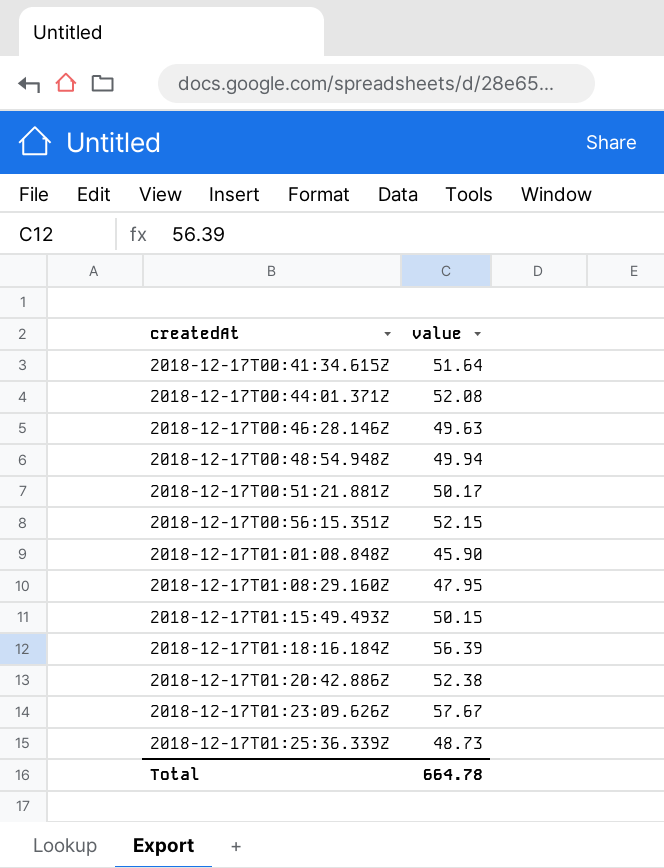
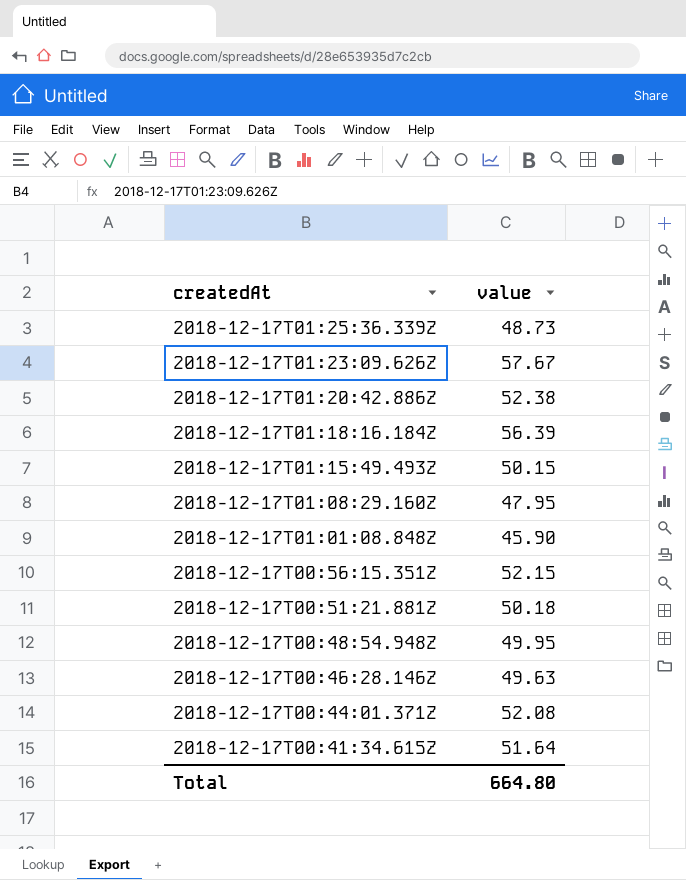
row order: createdAt ascending -> createdAt descending
2018-12-17T00:51:21.881Z | value: 50.17 -> 50.18
2018-12-17T00:48:54.948Z | value: 49.94 -> 49.95
Total | value: 664.78 -> 664.80

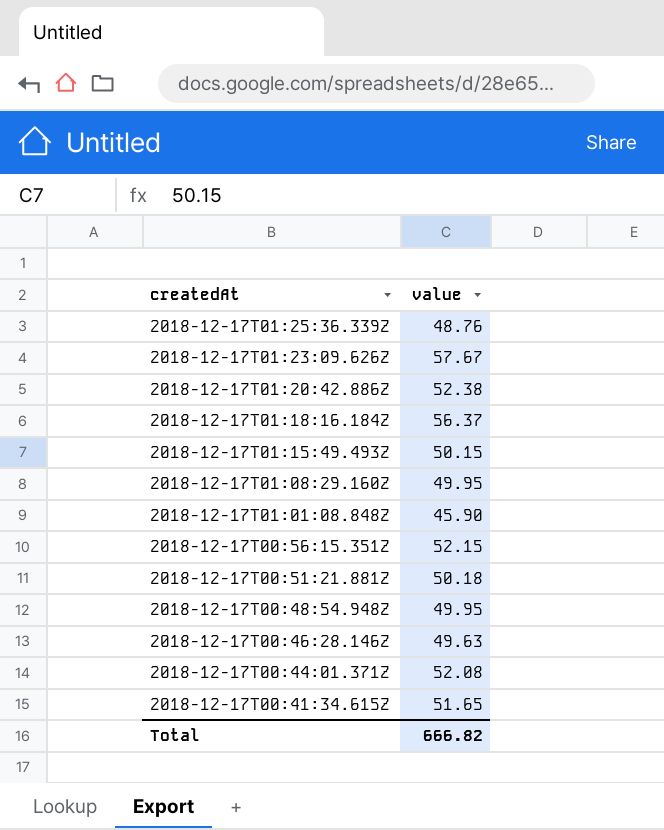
2018-12-17T01:25:36.339Z | value: 48.73 -> 48.76
2018-12-17T01:18:16.184Z | value: 56.39 -> 56.37
2018-12-17T01:08:29.160Z | value: 47.95 -> 49.95
2018-12-17T00:41:34.615Z | value: 51.64 -> 51.65
Total | value: 664.80 -> 666.82

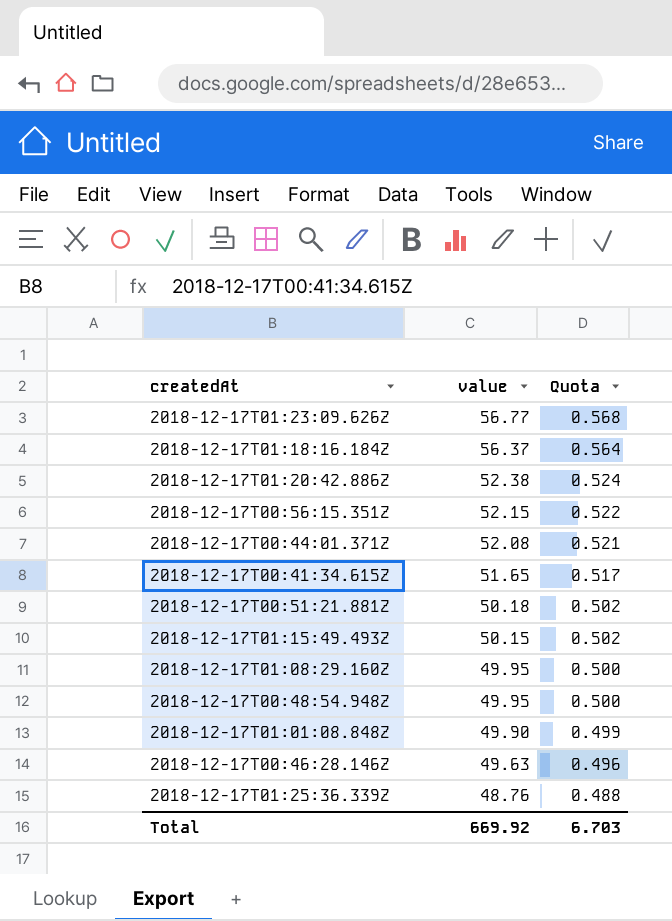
row order: createdAt descending -> value descending
column Quota | formula: none -> [value] * 0.01
2018-12-17T01:23:09.626Z | value: 57.67 -> 56.77
2018-12-17T01:01:08.848Z | value: 45.90 -> 49.90
Total | value: 666.82 -> 669.92

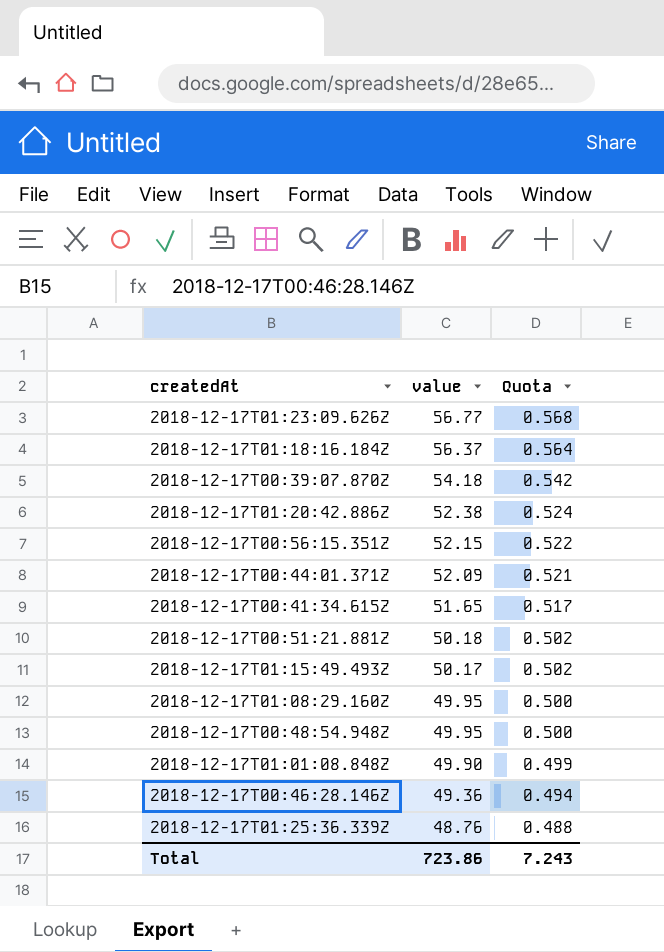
row 2018-12-17T00:39:07.870Z: none -> 54.18 | 0.542
2018-12-17T00:44:01.371Z | value: 52.08 -> 52.09
2018-12-17T01:15:49.493Z | value: 50.15 -> 50.17
2018-12-17T00:46:28.146Z | value: 49.63 -> 49.36
2018-12-17T00:46:28.146Z | Quota: 0.496 -> 0.494
Total | value: 669.92 -> 723.86
Total | Quota: 6.703 -> 7.243

